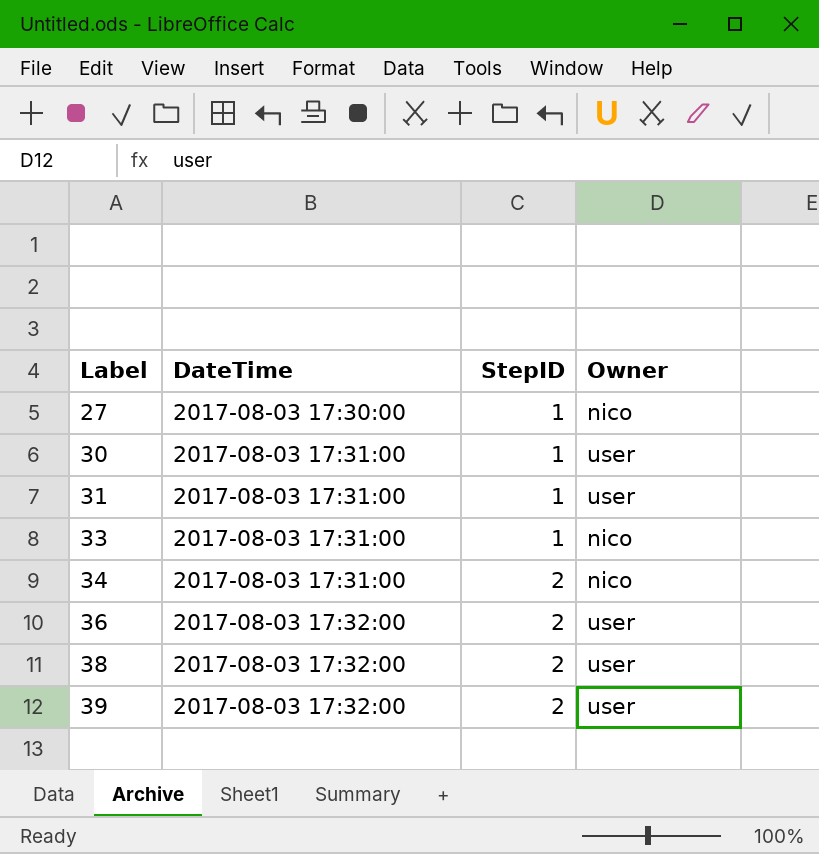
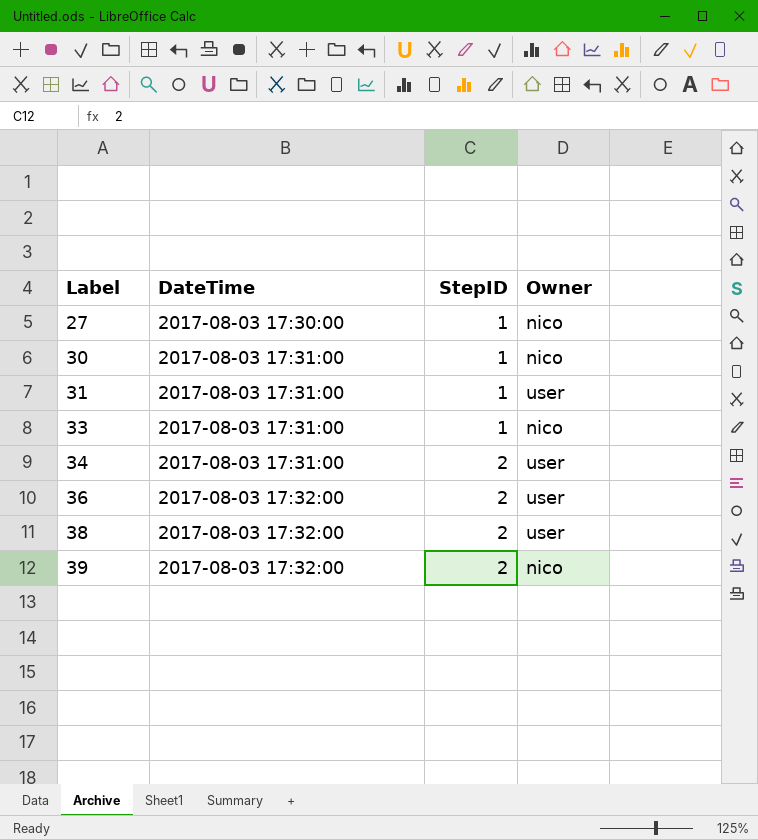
30 | Owner: user -> nico
34 | Owner: nico -> user
39 | Owner: user -> nico

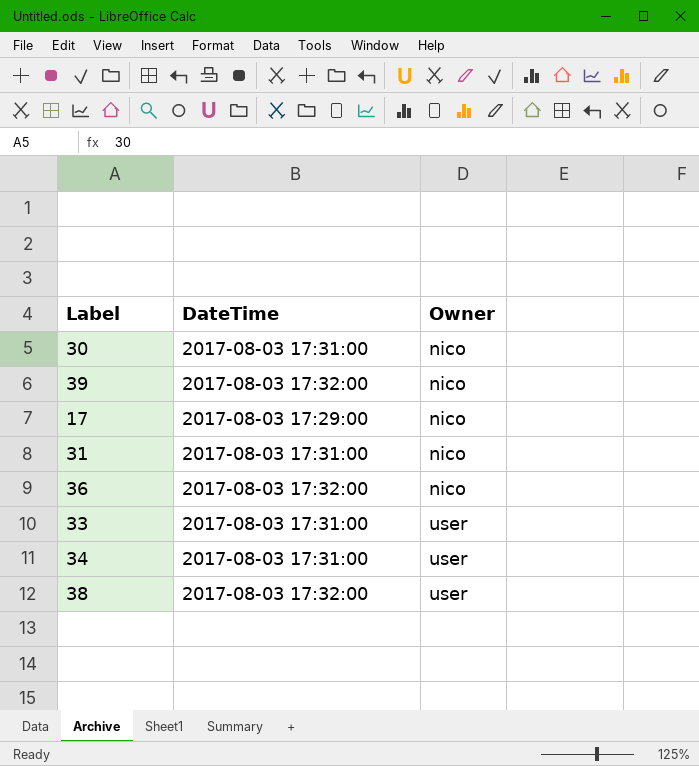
row order: Label ascending -> Owner ascending
column StepID | position: 3 -> none
row 27: 2017-08-03 17:30:00 | 1 | nico -> none
row 17: none -> 2017-08-03 17:29:00 | nico
31 | Owner: user -> nico
36 | Owner: user -> nico
33 | Owner: nico -> user

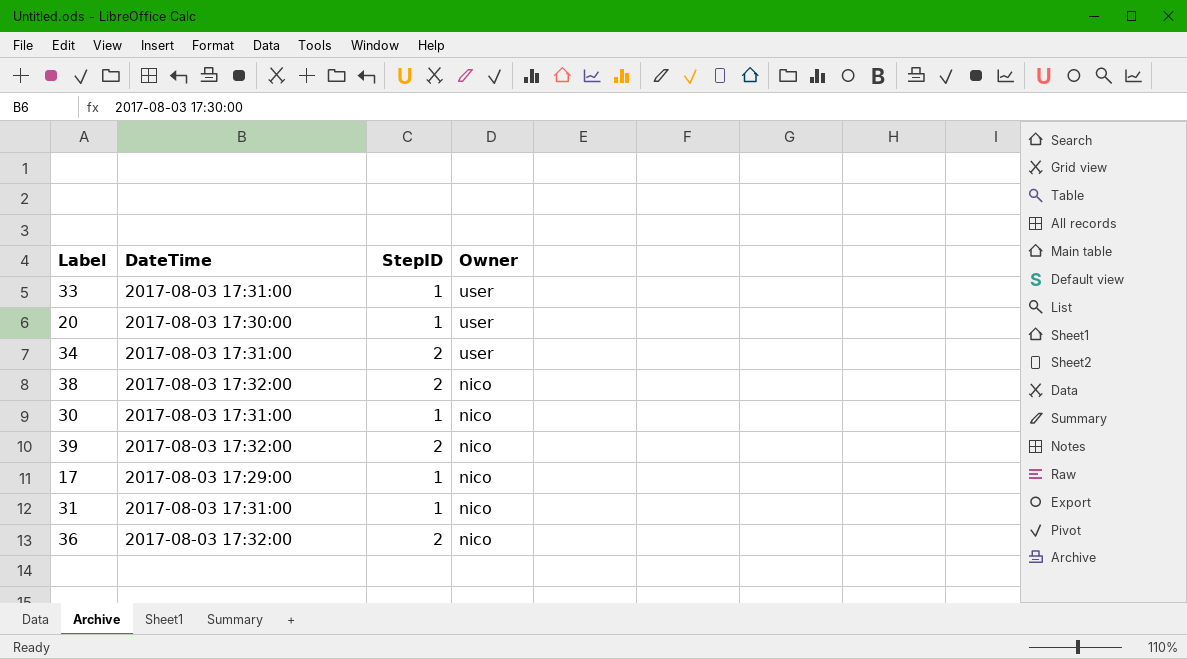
row order: Owner ascending -> Owner descending
column StepID | position: none -> 3
row 20: none -> 2017-08-03 17:30:00 | 1 | user
38 | Owner: user -> nico

